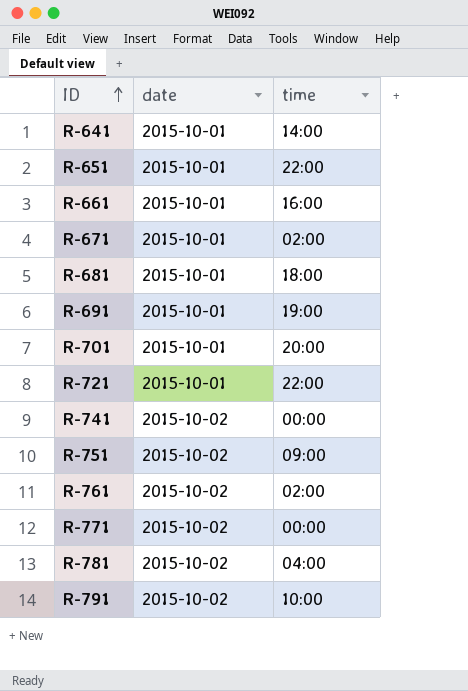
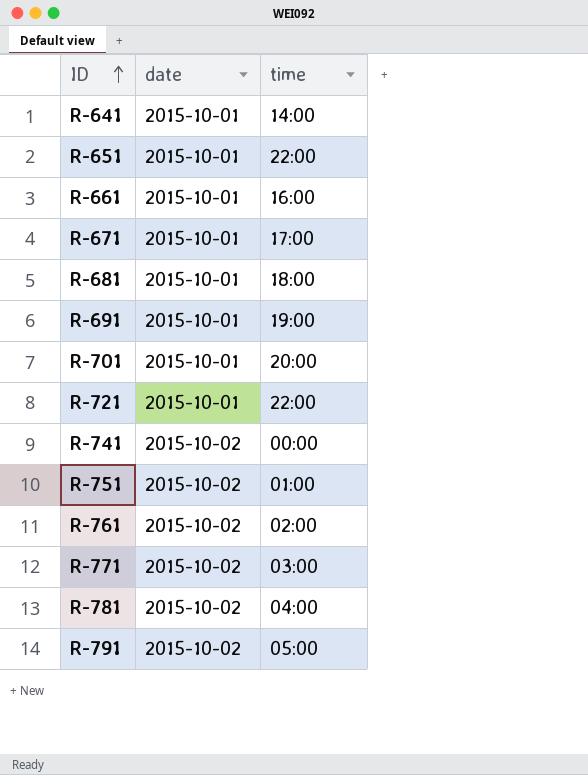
R-671 | time: 02:00 -> 17:00
R-751 | time: 09:00 -> 01:00
R-771 | time: 00:00 -> 03:00
R-791 | time: 10:00 -> 05:00

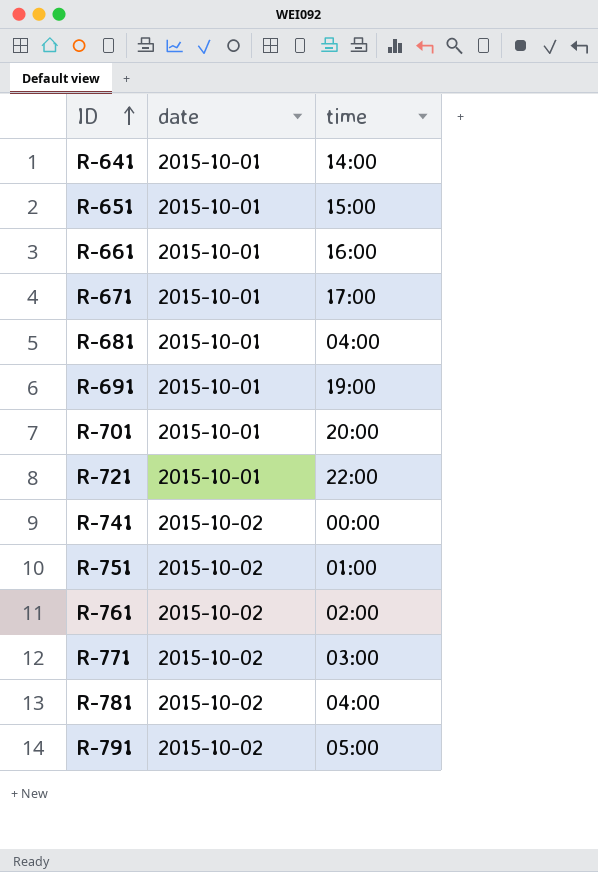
R-651 | time: 22:00 -> 15:00
R-681 | time: 18:00 -> 04:00

